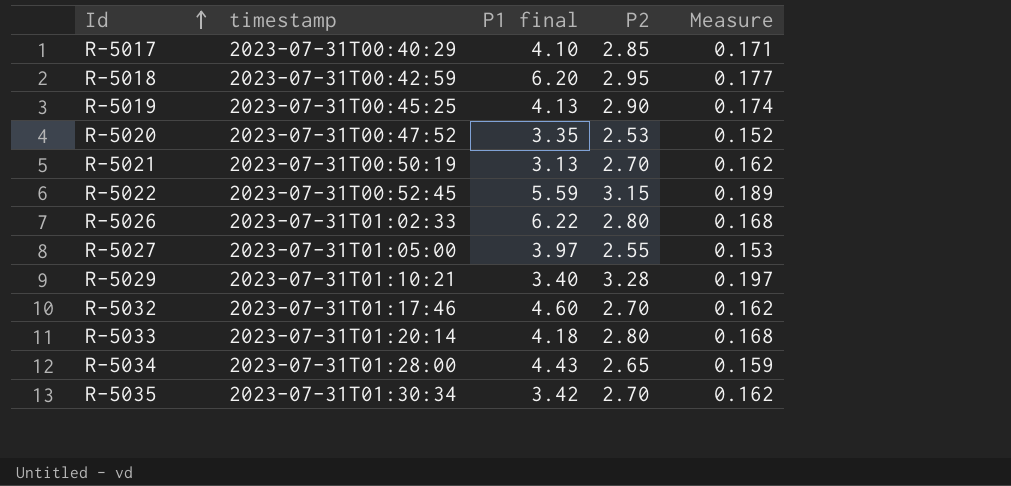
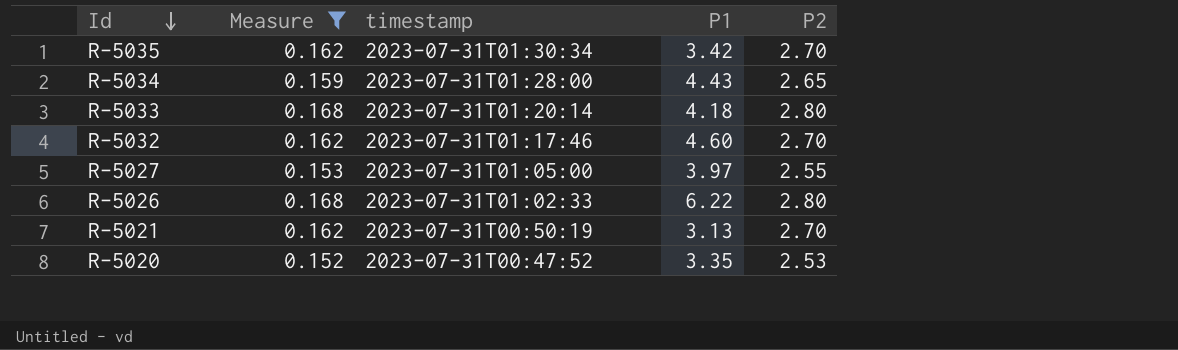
filter: none -> Measure <= 0.168
row order: Id ascending -> Id descending
column Measure | position: 5 -> 2
column name: P1 final -> P1

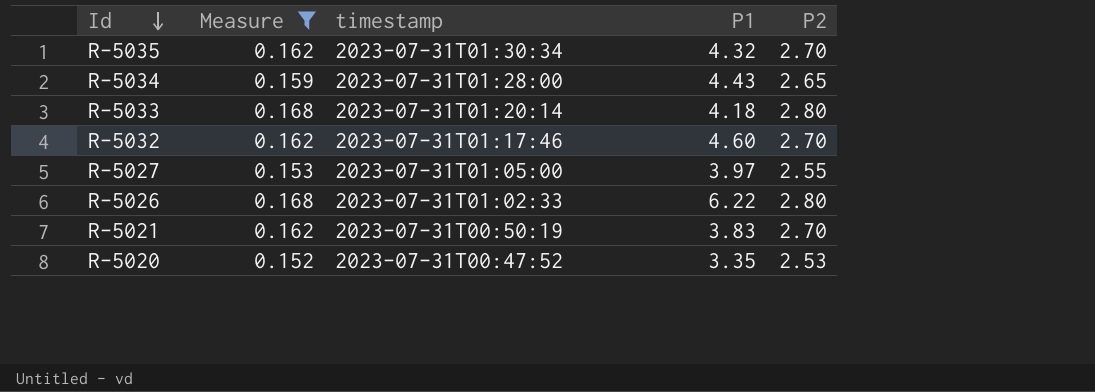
R-5035 | P1: 3.42 -> 4.32
R-5021 | P1: 3.13 -> 3.83

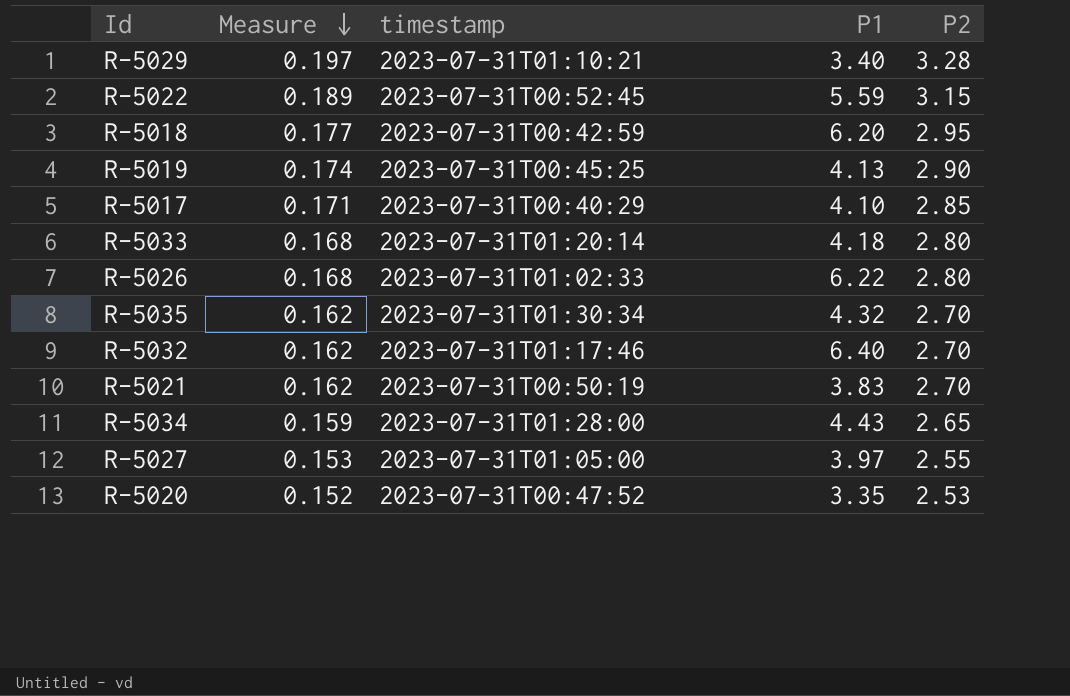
filter: Measure <= 0.168 -> none
row order: Id descending -> Measure descending
R-5032 | P1: 4.60 -> 6.40

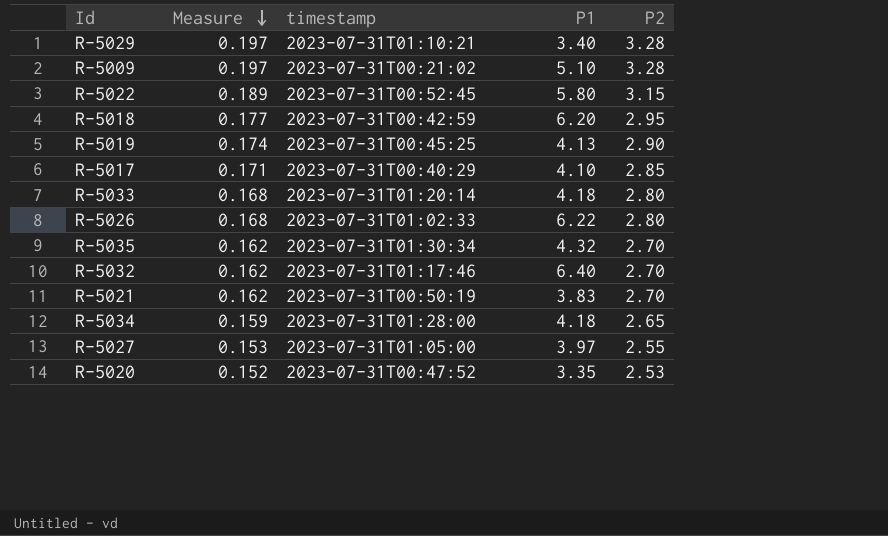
row R-5009: none -> 0.197 | 2023-07-31T00:21:02 | 5.10 | 3.28
R-5022 | P1: 5.59 -> 5.80
R-5034 | P1: 4.43 -> 4.18

